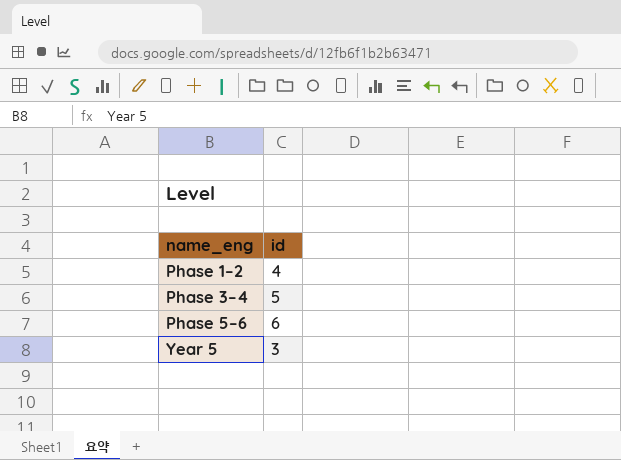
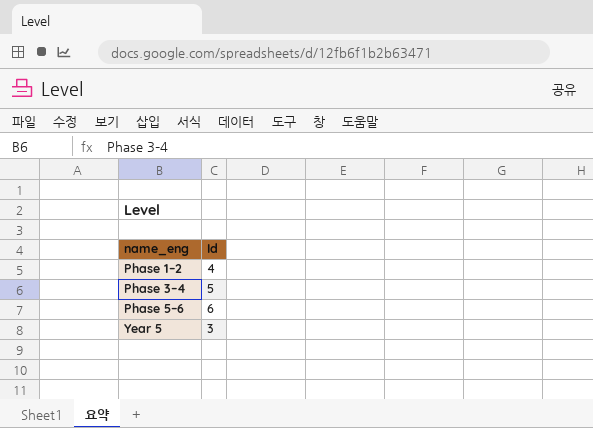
column name: id -> Id

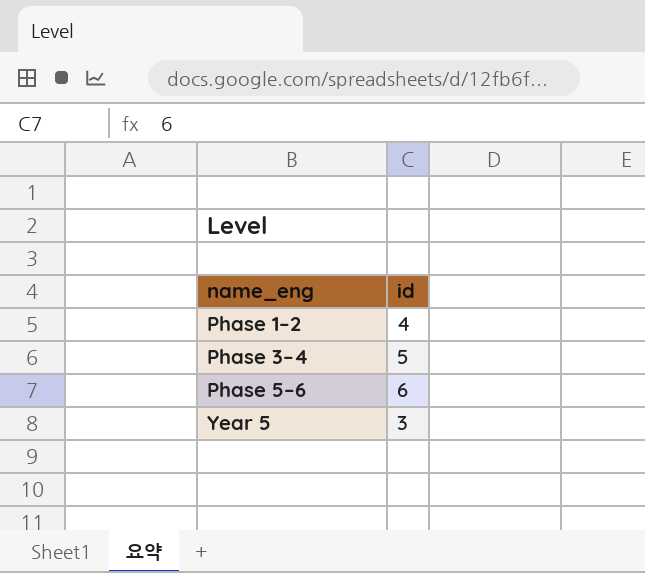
column name: Id -> id

